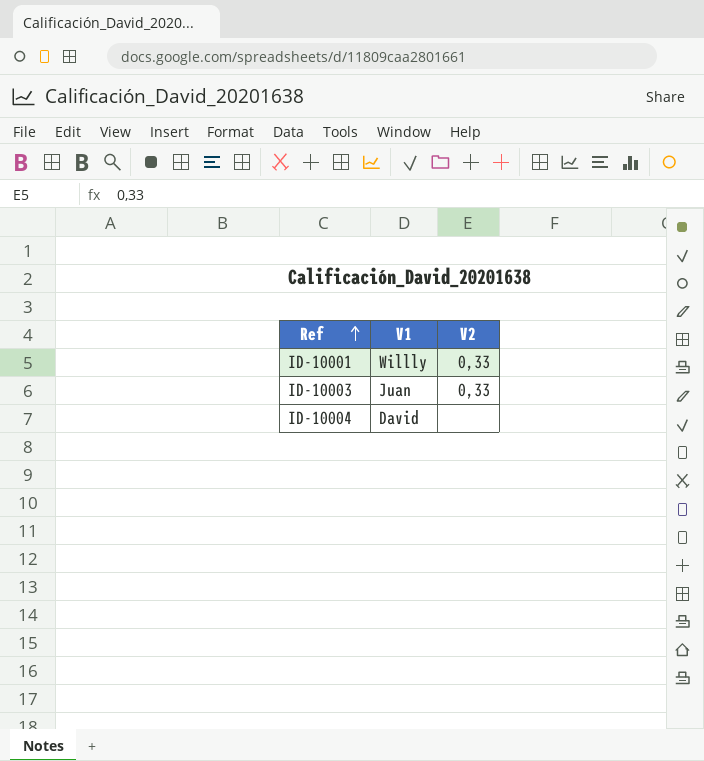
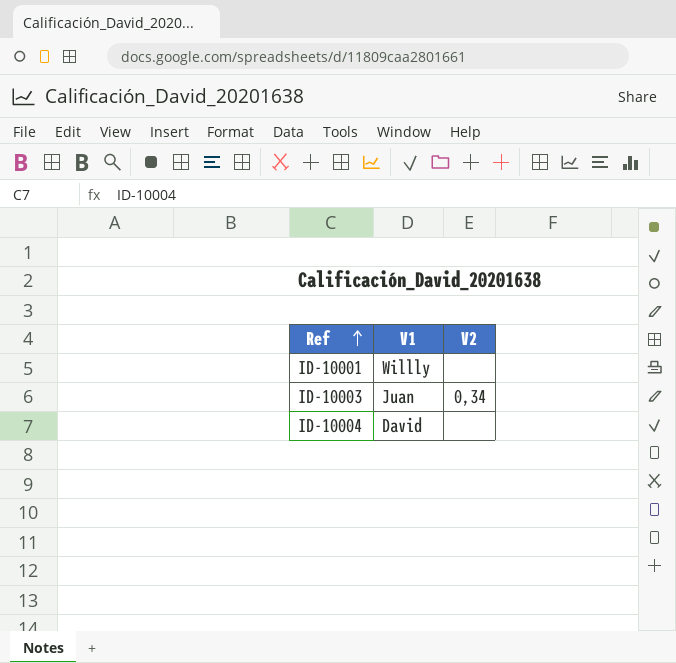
ID-10001 | V2: 0,33 -> none
ID-10003 | V2: 0,33 -> 0,34

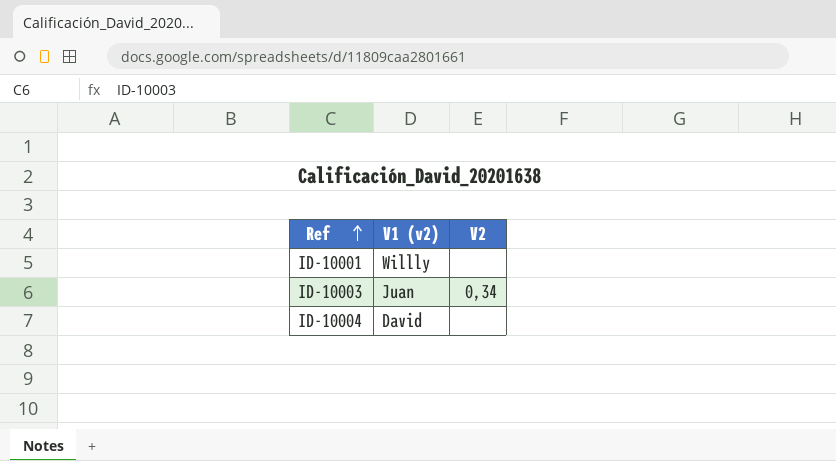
column name: V1 -> V1 (v2)

